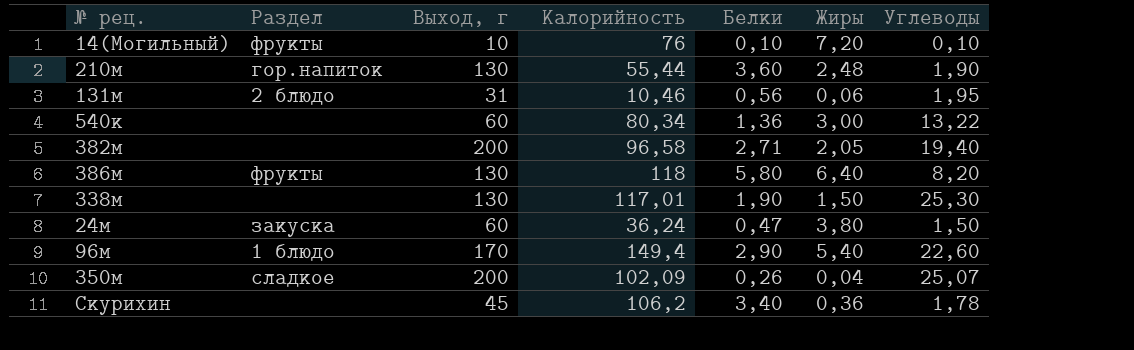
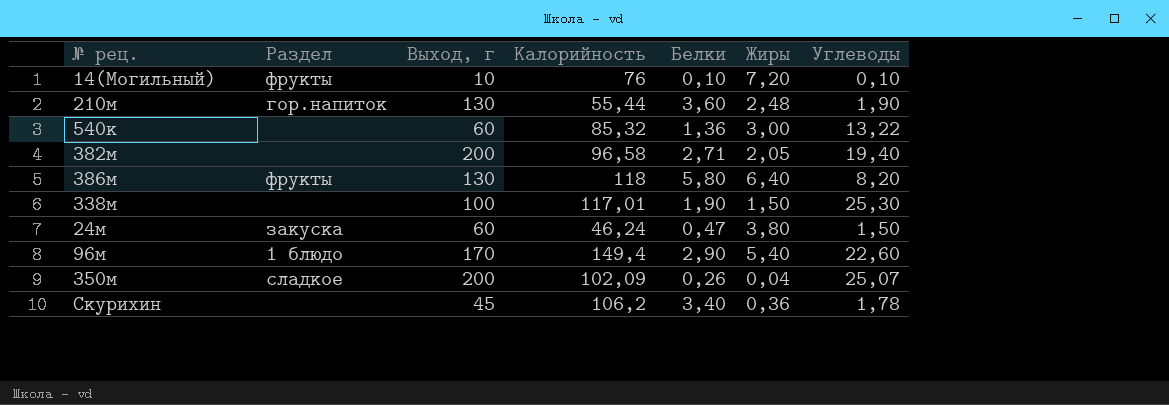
row 131м: 2 блюдо | 31 | 10,46 | 0,56 | 0,06 | 1,95 -> none
540к | Калорийность: 80,34 -> 85,32
338м | Выход, г: 130 -> 100
24м | Калорийность: 36,24 -> 46,24

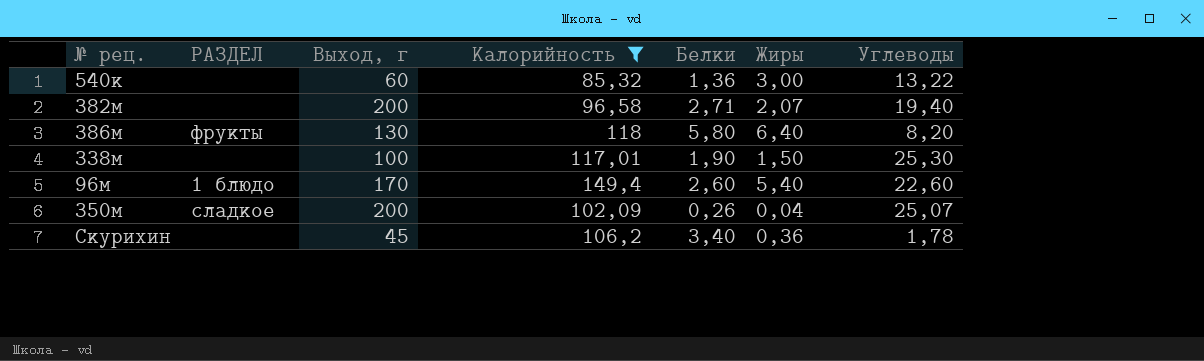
filter: none -> Калорийность >= 85,32
column name: Раздел -> РАЗДЕЛ
382м | Жиры: 2,05 -> 2,07
96м | Белки: 2,90 -> 2,60

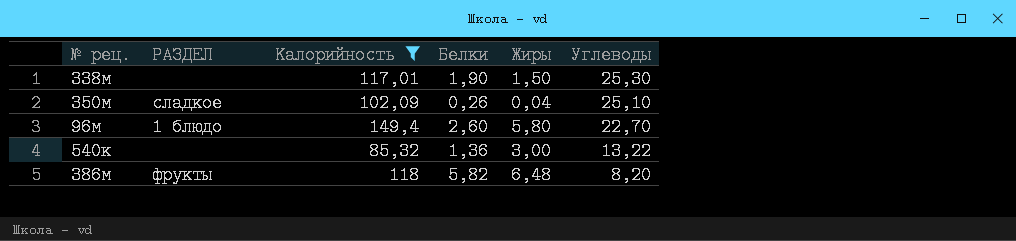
row order: none -> Углеводы descending
column Выход, г | position: 3 -> none
row 382м: none | 200 | 96,58 | 2,71 | 2,07 | 19,40 -> none
row Скурихин: none | 45 | 106,2 | 3,40 | 0,36 | 1,78 -> none
350м | Углеводы: 25,07 -> 25,10
96м | Жиры: 5,40 -> 5,80
96м | Углеводы: 22,60 -> 22,70
386м | Белки: 5,80 -> 5,82
386м | Жиры: 6,40 -> 6,48

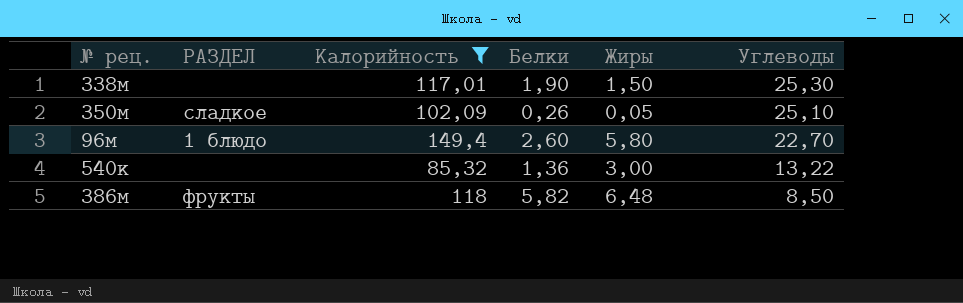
350м | Жиры: 0,04 -> 0,05
386м | Углеводы: 8,20 -> 8,50

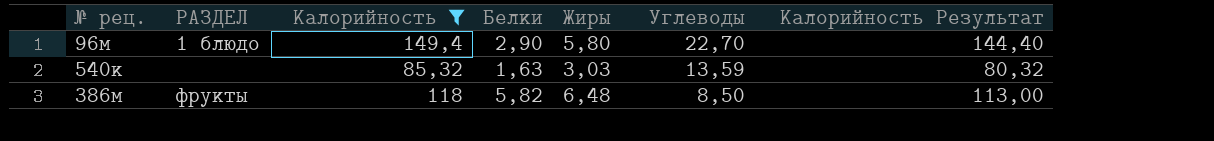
column Калорийность Результат | formula: none -> [Калорийность] - 5
row 338м: none | 117,01 | 1,90 | 1,50 | 25,30 -> none
row 350м: сладкое | 102,09 | 0,26 | 0,05 | 25,10 -> none
96м | Белки: 2,60 -> 2,90
540к | Белки: 1,36 -> 1,63
540к | Жиры: 3,00 -> 3,03
540к | Углеводы: 13,22 -> 13,59

